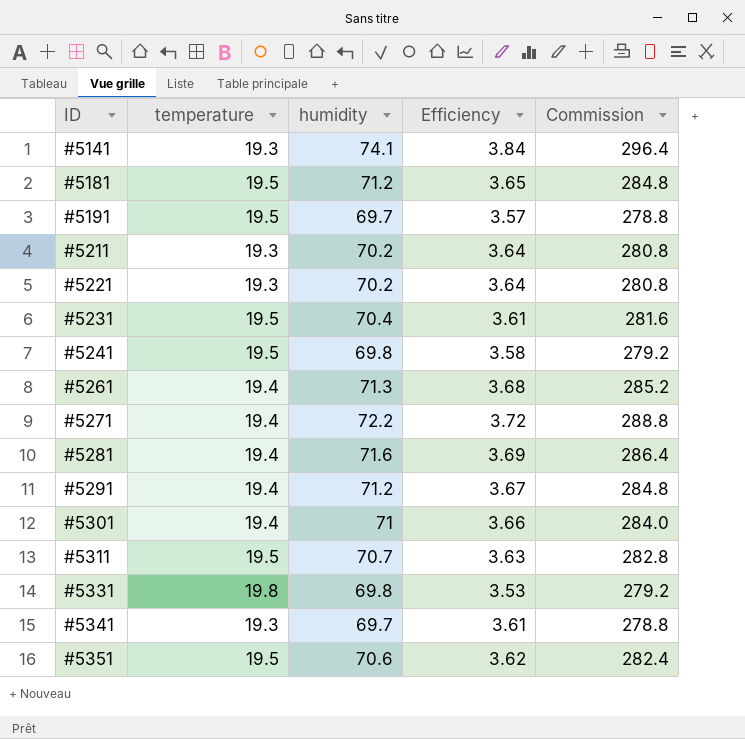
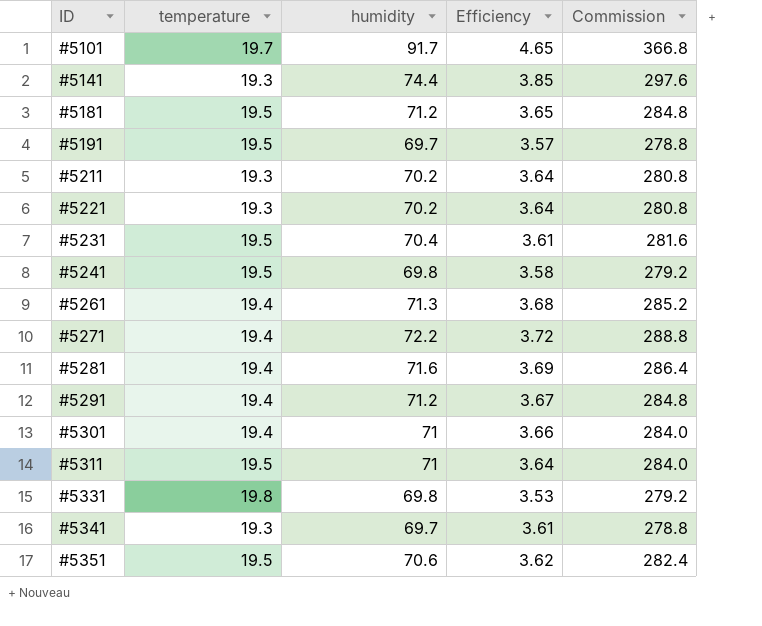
row #5101: none -> 19.7 | 91.7 | 4.65 | 366.8
#5141 | humidity: 74.1 -> 74.4
#5141 | Efficiency: 3.84 -> 3.85
#5141 | Commission: 296.4 -> 297.6
#5311 | humidity: 70.7 -> 71
#5311 | Efficiency: 3.63 -> 3.64
#5311 | Commission: 282.8 -> 284.0

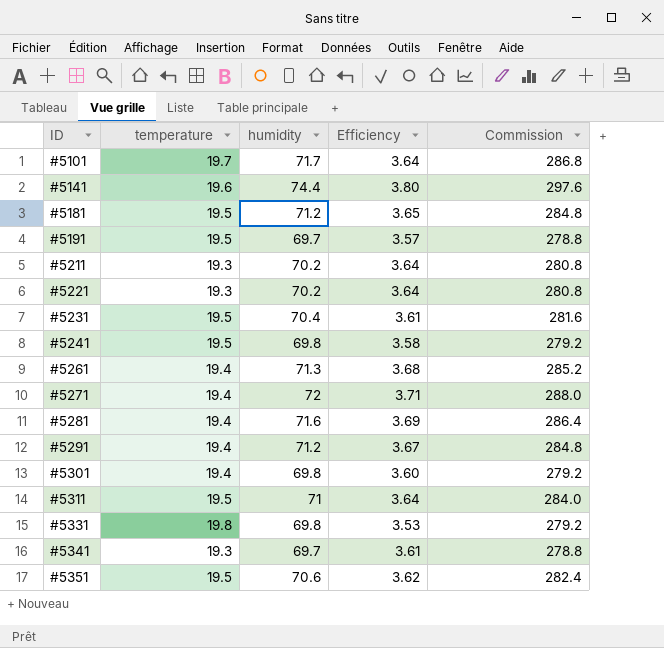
#5101 | humidity: 91.7 -> 71.7
#5101 | Efficiency: 4.65 -> 3.64
#5101 | Commission: 366.8 -> 286.8
#5141 | temperature: 19.3 -> 19.6
#5141 | Efficiency: 3.85 -> 3.80
#5271 | humidity: 72.2 -> 72
#5271 | Efficiency: 3.72 -> 3.71
#5271 | Commission: 288.8 -> 288.0
#5301 | humidity: 71 -> 69.8
#5301 | Efficiency: 3.66 -> 3.60
#5301 | Commission: 284.0 -> 279.2

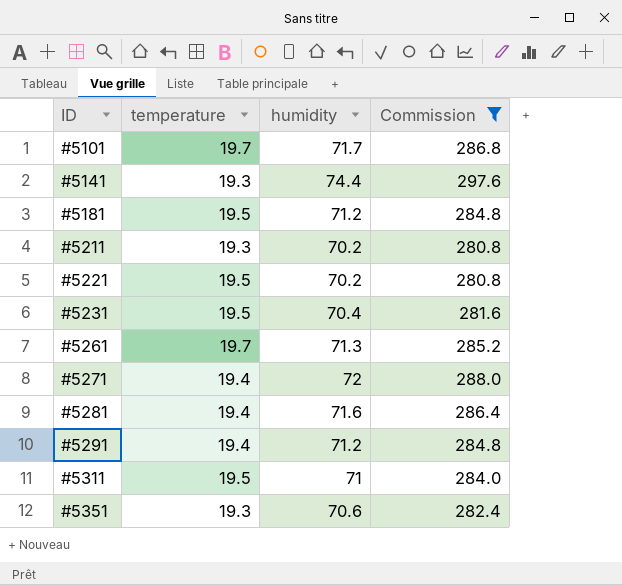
filter: none -> Commission >= 280.8
column Efficiency | formula: [humidity] / [temperature] -> none
#5141 | temperature: 19.6 -> 19.3
#5221 | temperature: 19.3 -> 19.5
#5261 | temperature: 19.4 -> 19.7
#5351 | temperature: 19.5 -> 19.3

